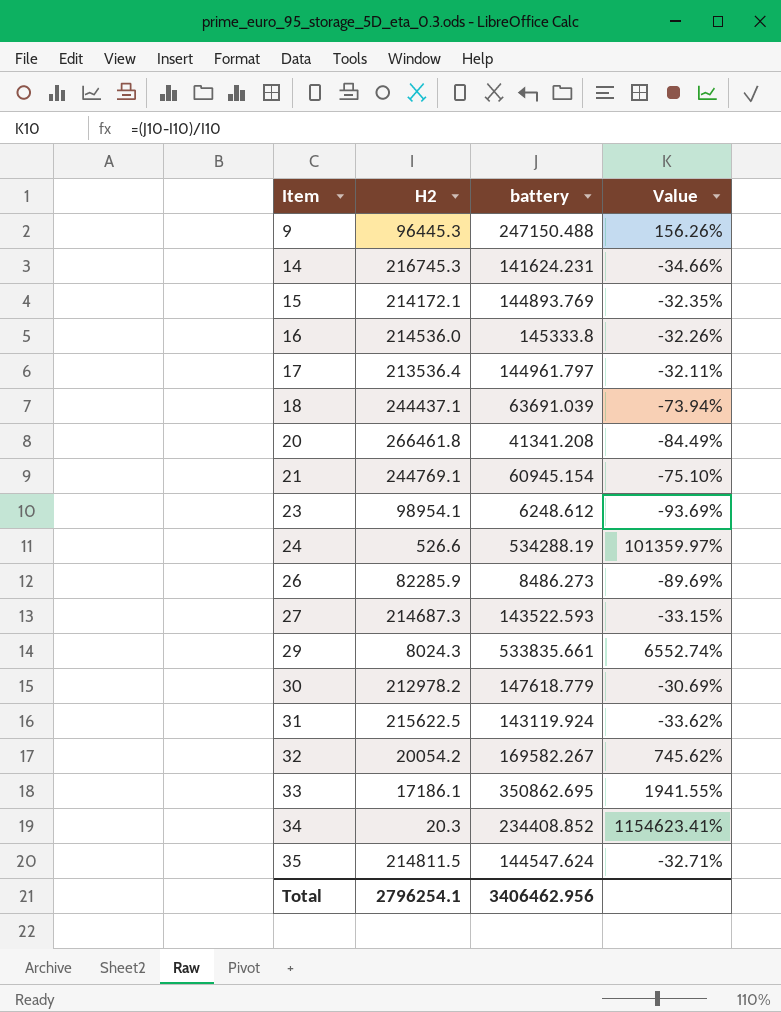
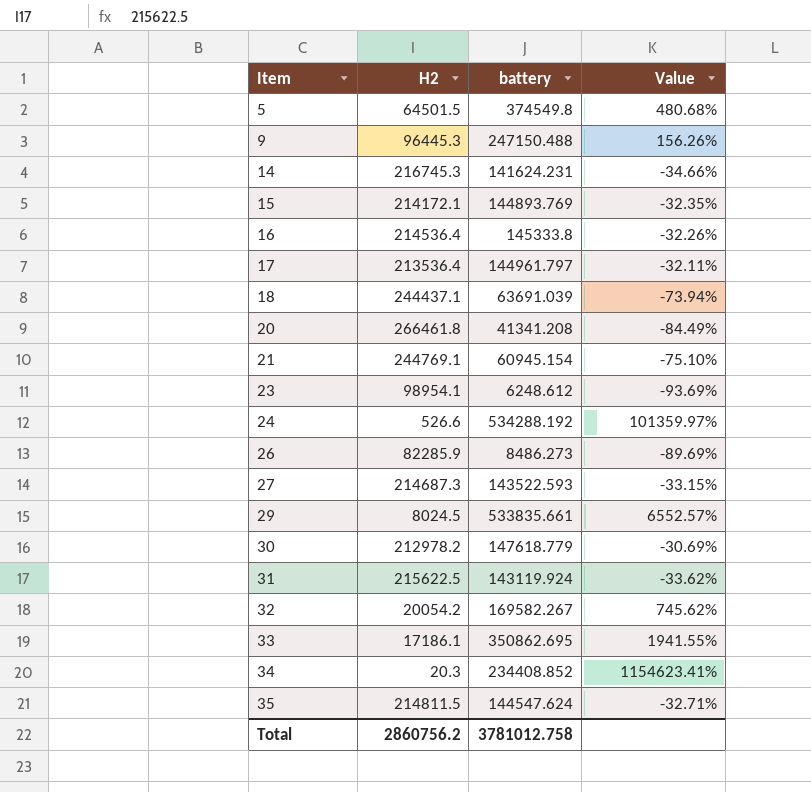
row 5: none -> 64501.5 | 374549.8 | 480.68%
16 | H2: 214536.0 -> 214536.4
24 | battery: 534288.19 -> 534288.192
29 | H2: 8024.3 -> 8024.5
29 | Value: 6552.74% -> 6552.57%
Total | H2: 2796254.1 -> 2860756.2
Total | battery: 3406462.956 -> 3781012.758

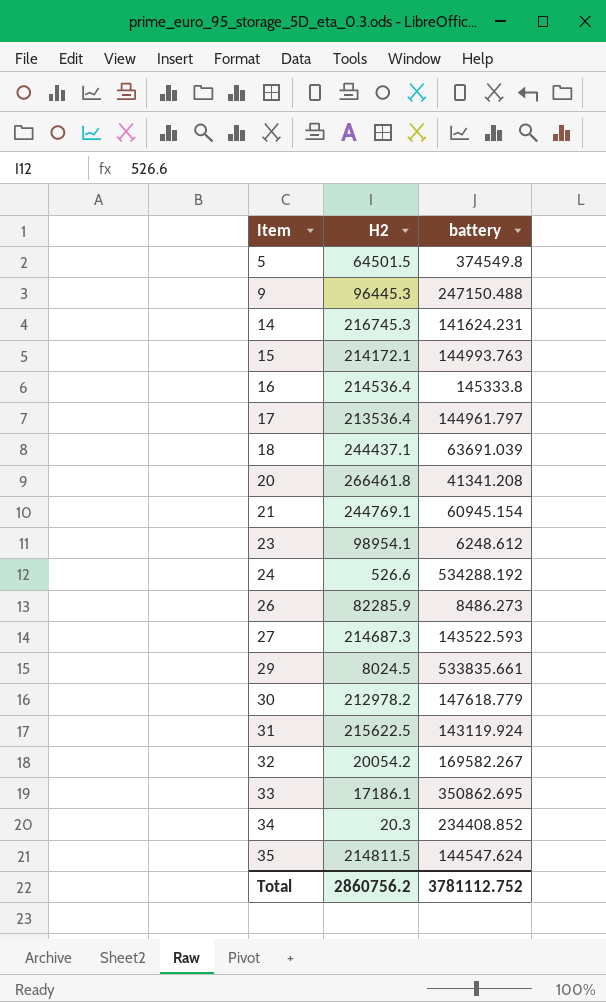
column Value | formula: ([battery] - [H2]) / [H2] -> none
15 | battery: 144893.769 -> 144993.763
Total | battery: 3781012.758 -> 3781112.752

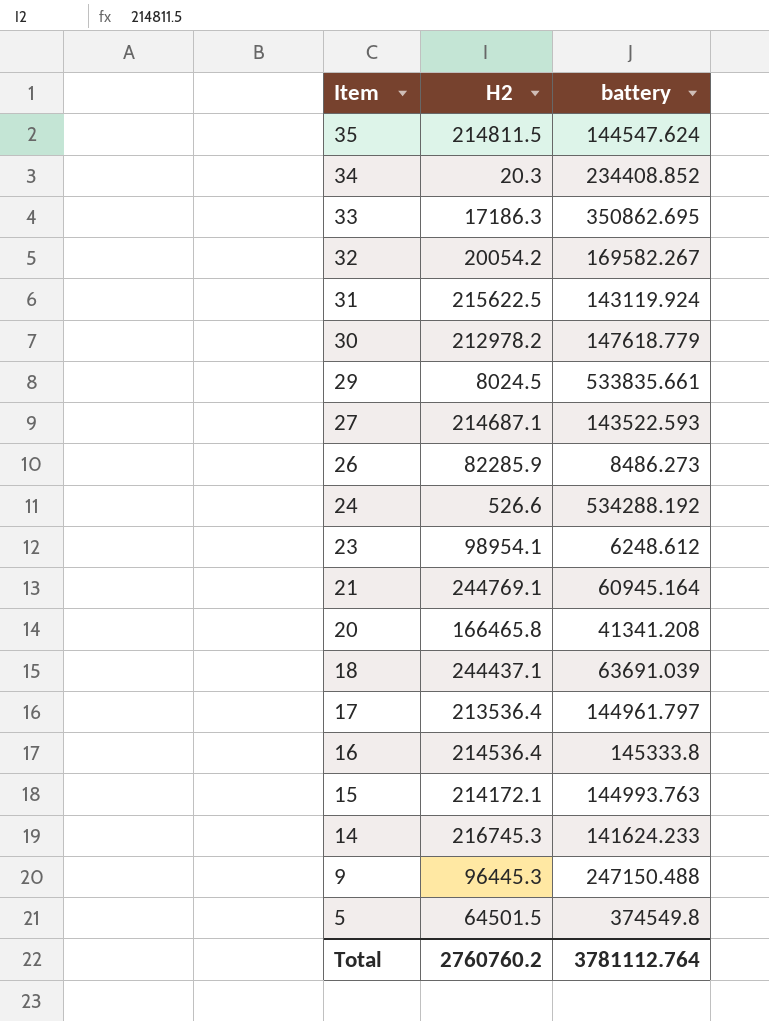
row order: Item ascending -> Item descending
33 | H2: 17186.1 -> 17186.3
27 | H2: 214687.3 -> 214687.1
21 | battery: 60945.154 -> 60945.164
20 | H2: 266461.8 -> 166465.8
14 | battery: 141624.231 -> 141624.233
Total | H2: 2860756.2 -> 2760760.2
Total | battery: 3781112.752 -> 3781112.764

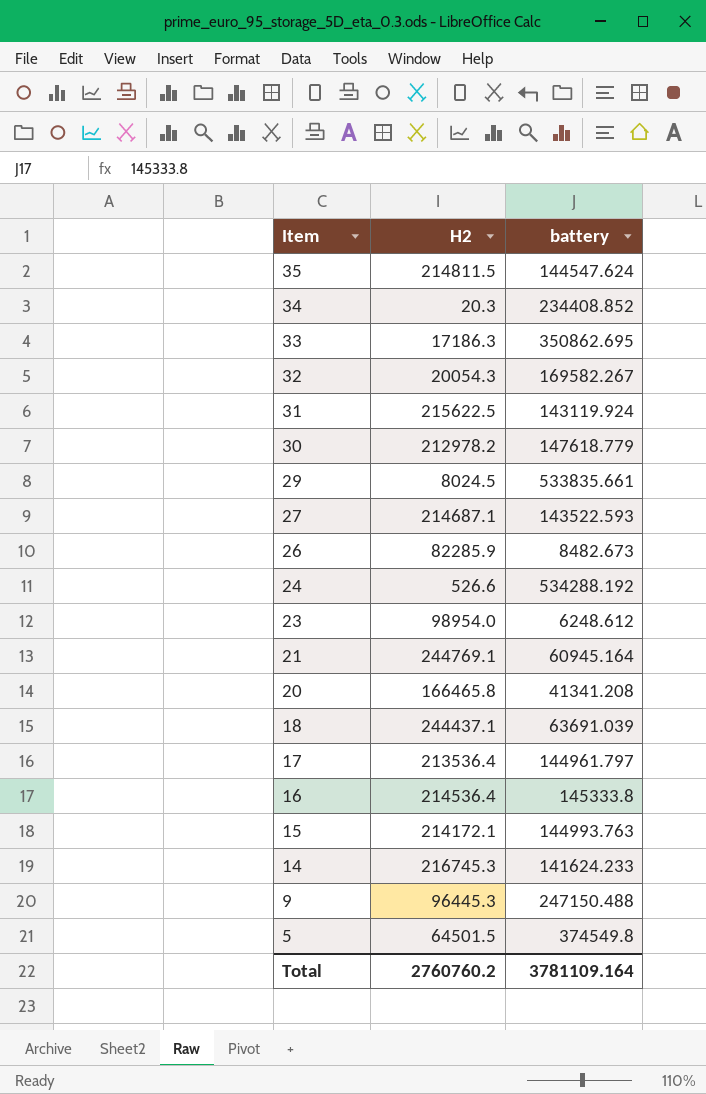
32 | H2: 20054.2 -> 20054.3
26 | battery: 8486.273 -> 8482.673
23 | H2: 98954.1 -> 98954.0
Total | battery: 3781112.764 -> 3781109.164

